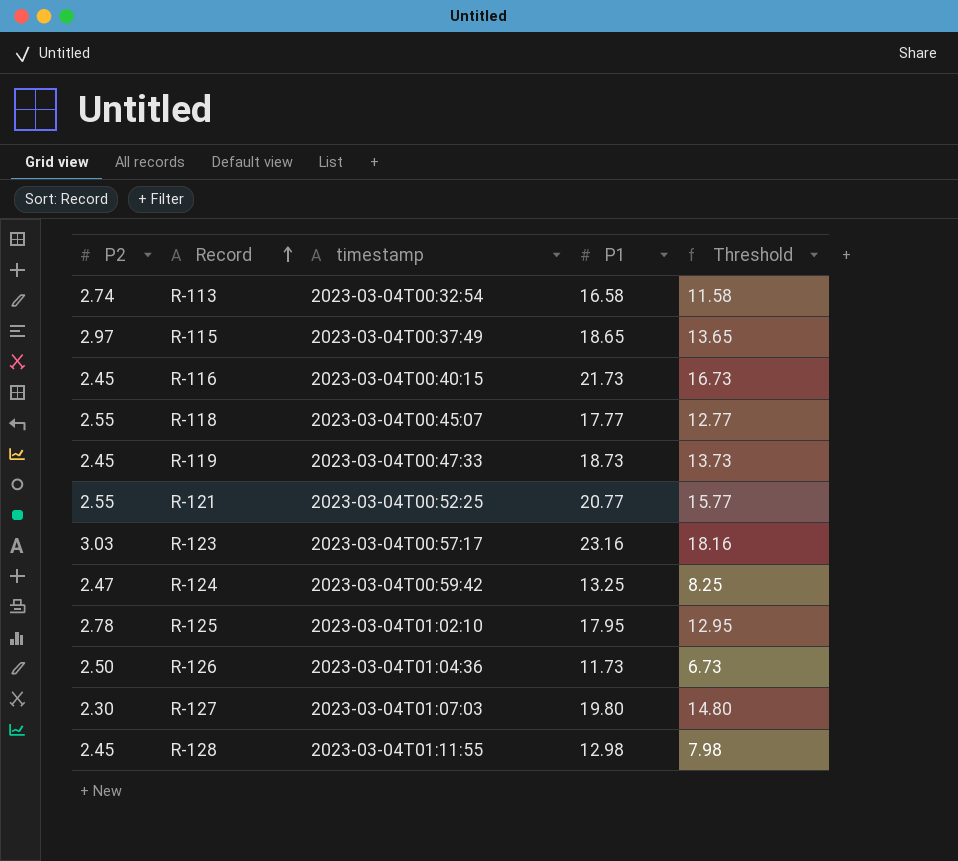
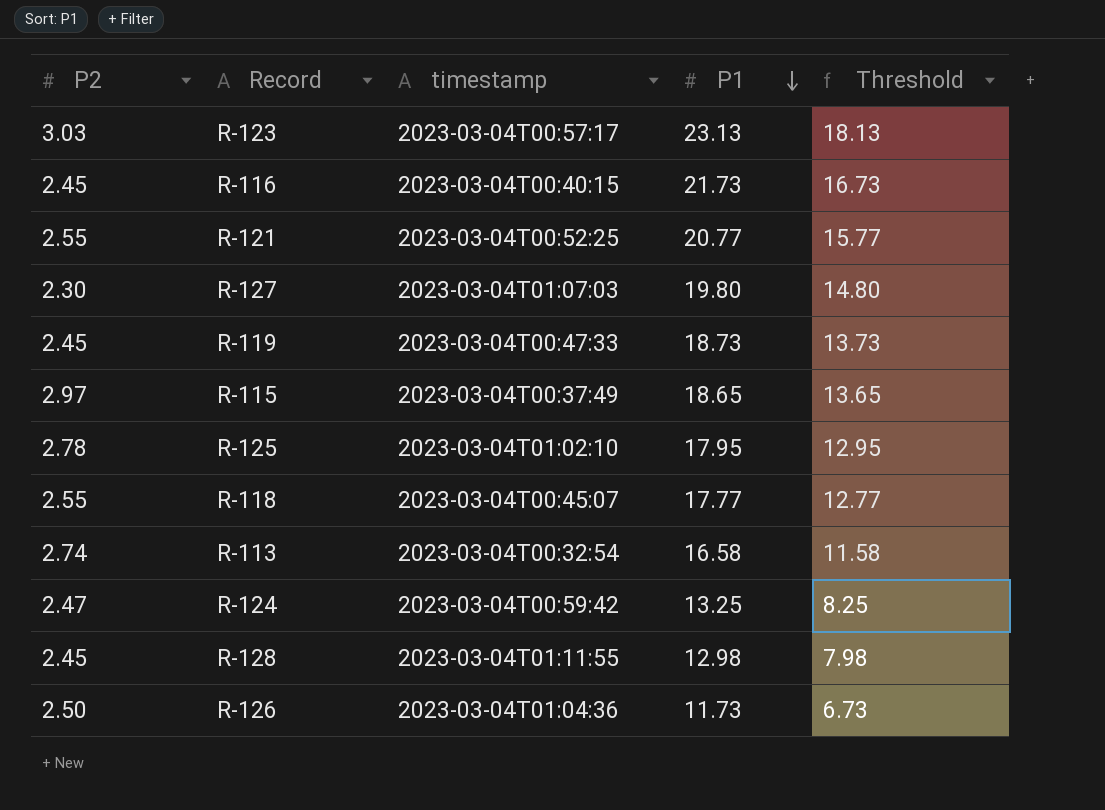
row order: Record ascending -> P1 descending
R-123 | P1: 23.16 -> 23.13
R-123 | Threshold: 18.16 -> 18.13

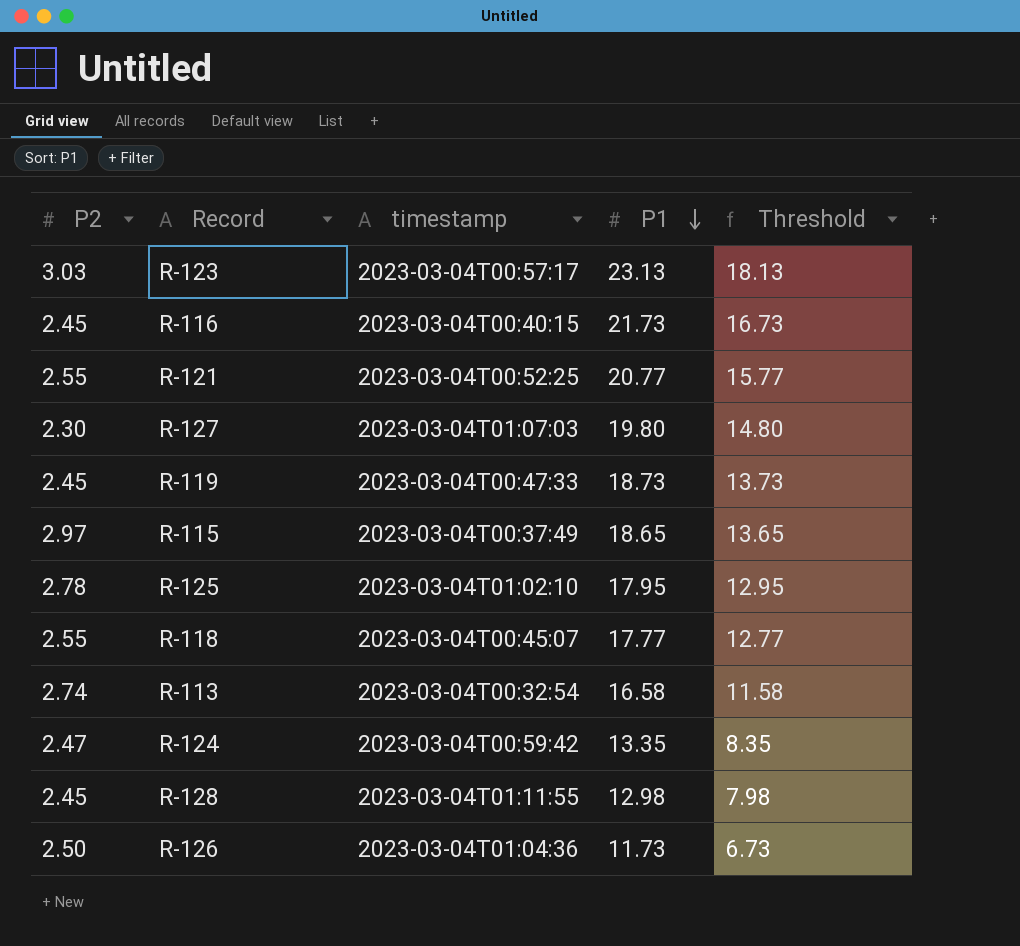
R-124 | P1: 13.25 -> 13.35
R-124 | Threshold: 8.25 -> 8.35

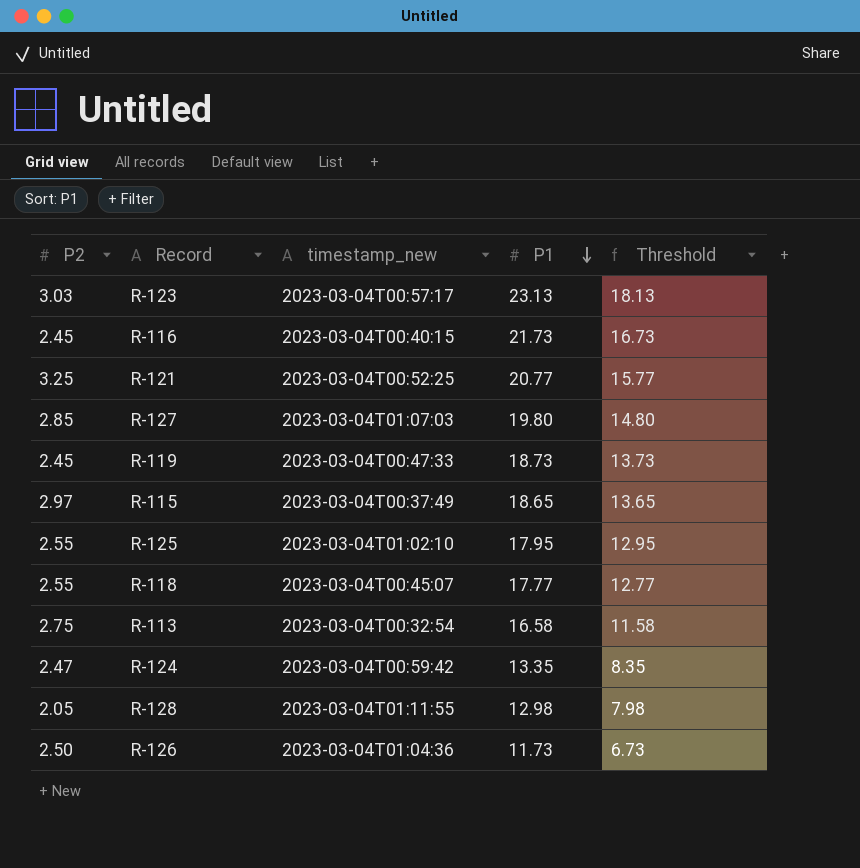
column name: timestamp -> timestamp_new
R-121 | P2: 2.55 -> 3.25
R-127 | P2: 2.30 -> 2.85
R-125 | P2: 2.78 -> 2.55
R-113 | P2: 2.74 -> 2.75
R-128 | P2: 2.45 -> 2.05

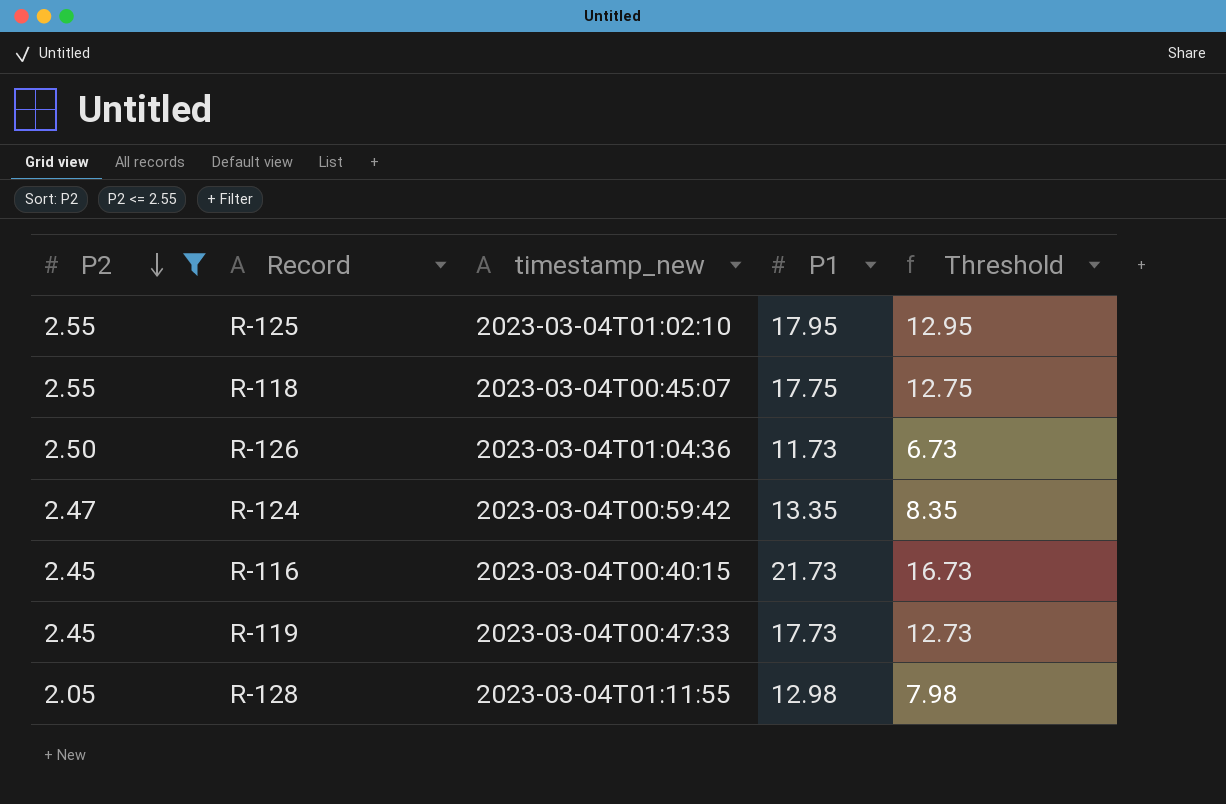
filter: none -> P2 <= 2.55
row order: P1 descending -> P2 descending
R-118 | P1: 17.77 -> 17.75
R-118 | Threshold: 12.77 -> 12.75
R-119 | P1: 18.73 -> 17.73
R-119 | Threshold: 13.73 -> 12.73

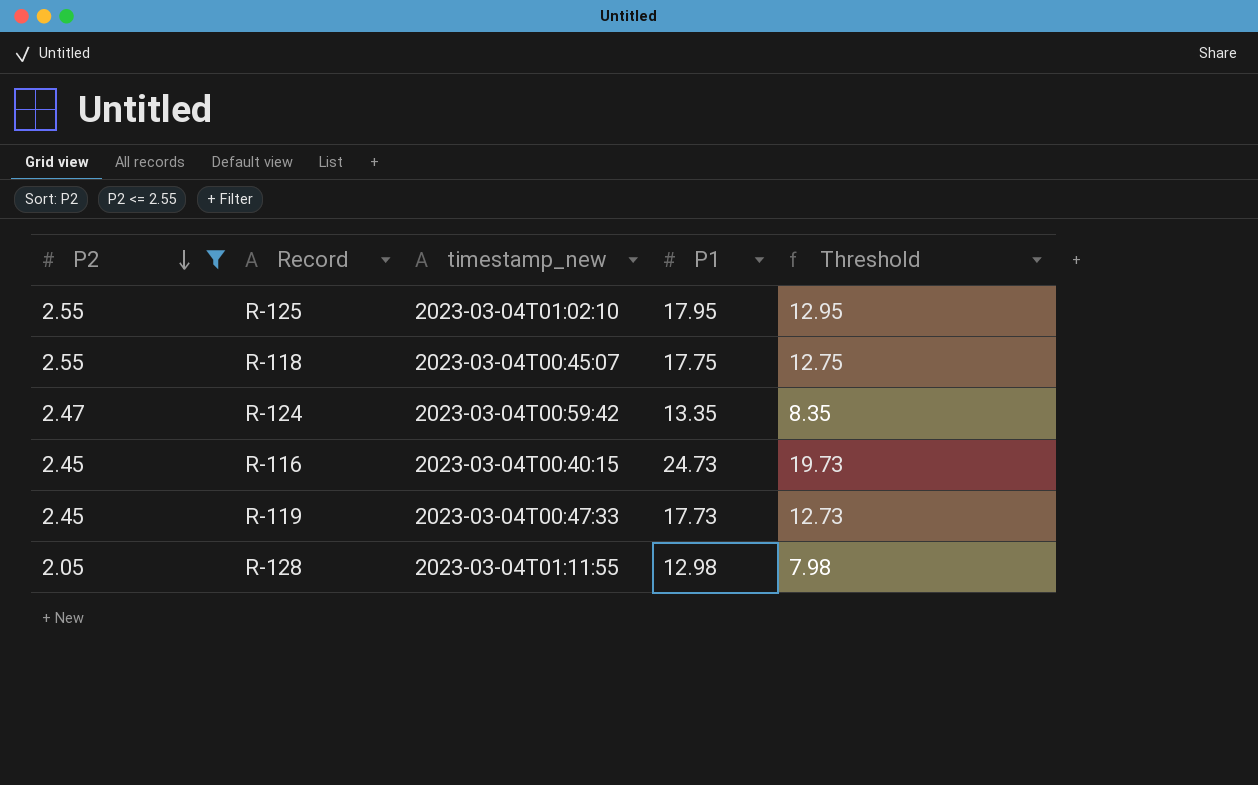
row R-126: 2.50 | 2023-03-04T01:04:36 | 11.73 | 6.73 -> none
R-116 | P1: 21.73 -> 24.73
R-116 | Threshold: 16.73 -> 19.73

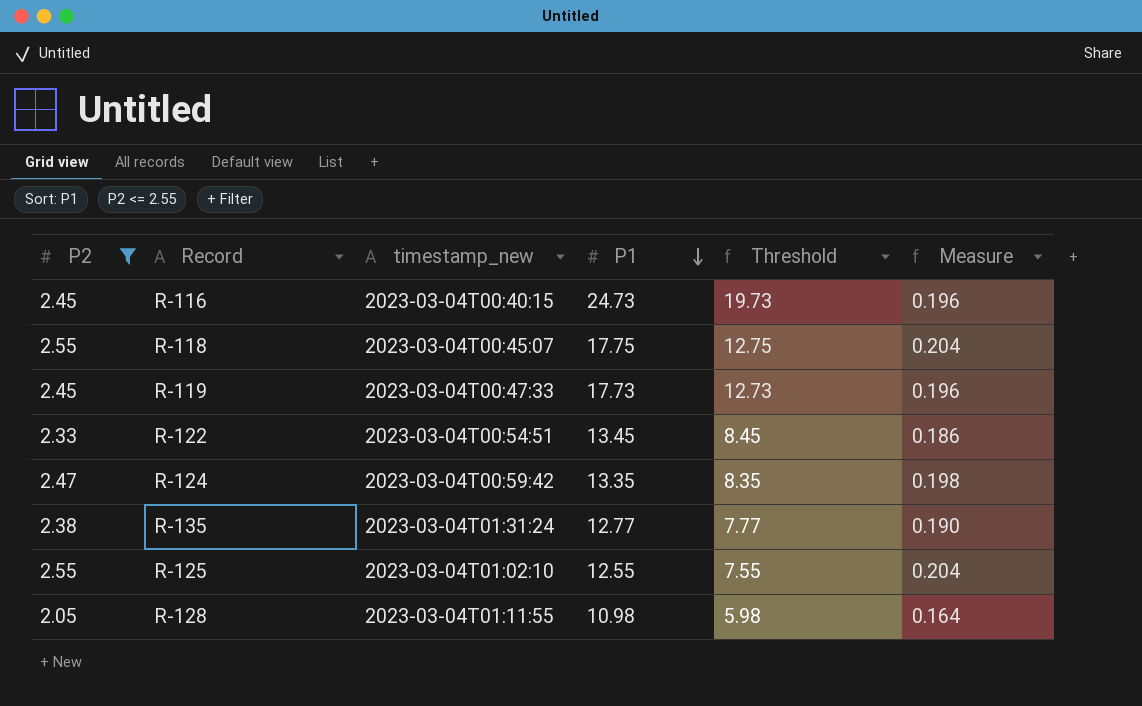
row order: P2 descending -> P1 descending
column Measure | formula: none -> [P2] * 0.08
row R-122: none -> 2.33 | 2023-03-04T00:54:51 | 13.45 | 8.45 | 0.186
row R-135: none -> 2.38 | 2023-03-04T01:31:24 | 12.77 | 7.77 | 0.190
R-125 | P1: 17.95 -> 12.55
R-125 | Threshold: 12.95 -> 7.55
R-128 | P1: 12.98 -> 10.98
R-128 | Threshold: 7.98 -> 5.98

